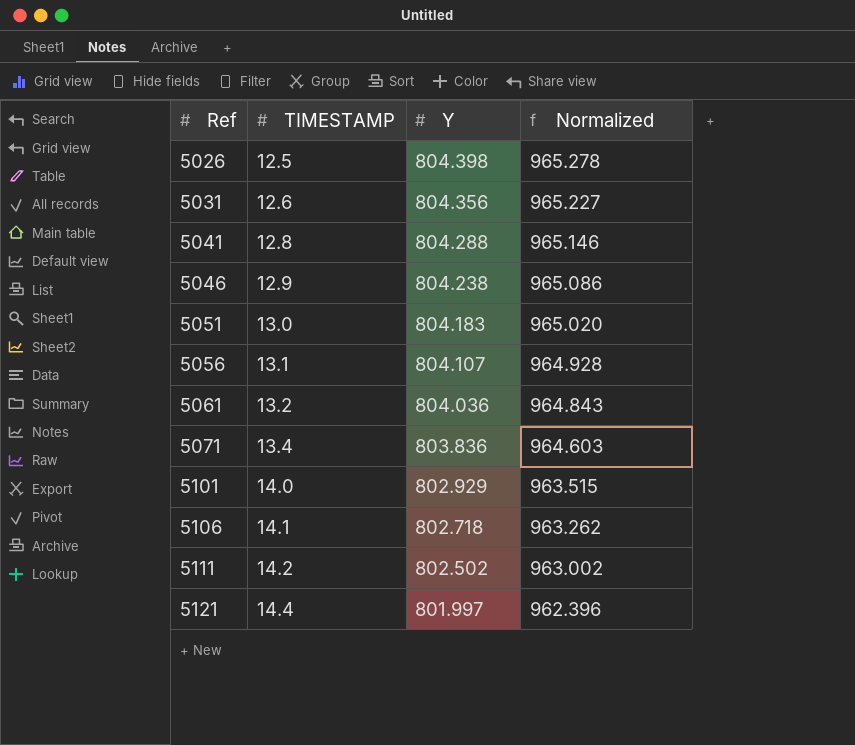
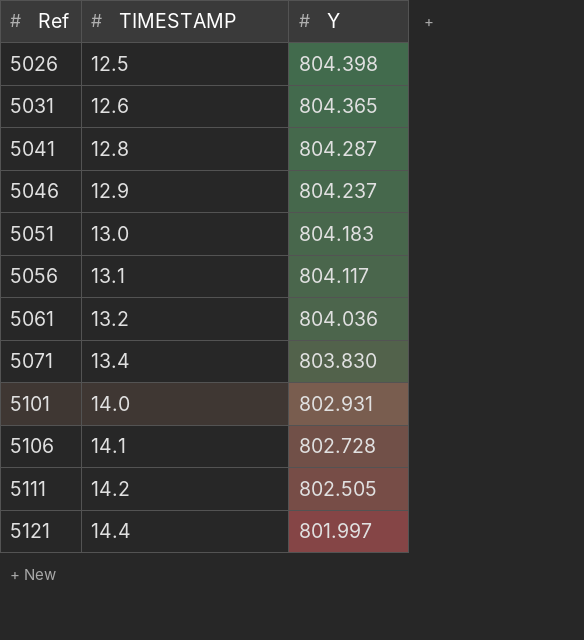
column Normalized | formula: [Y] * 1.2 -> none
5031 | Y: 804.356 -> 804.365
5041 | Y: 804.288 -> 804.287
5046 | Y: 804.238 -> 804.237
5056 | Y: 804.107 -> 804.117
5071 | Y: 803.836 -> 803.830
5101 | Y: 802.929 -> 802.931
5106 | Y: 802.718 -> 802.728
5111 | Y: 802.502 -> 802.505

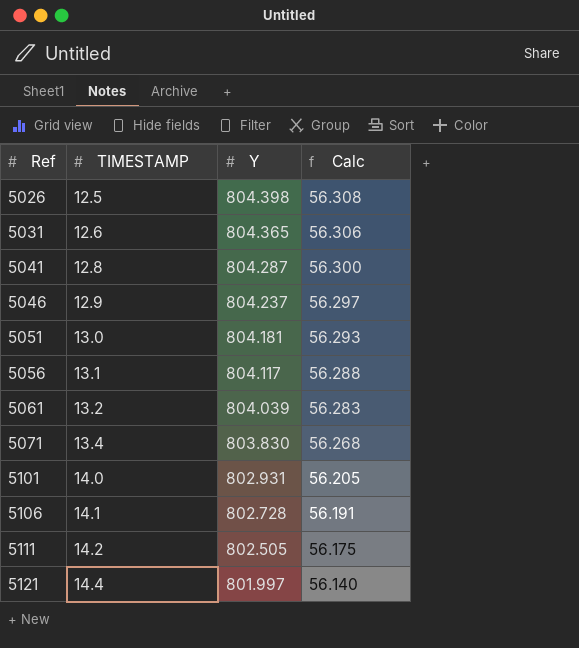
column Calc | formula: none -> [Y] * 0.07
5051 | Y: 804.183 -> 804.181
5061 | Y: 804.036 -> 804.039

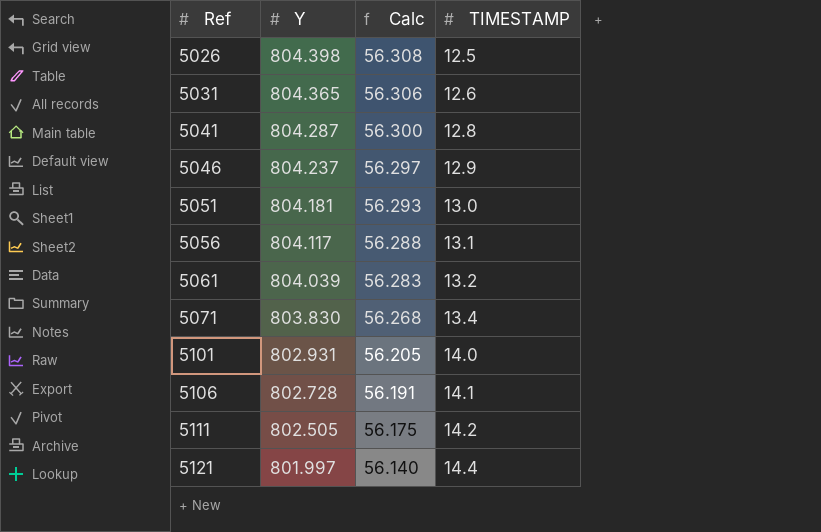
column TIMESTAMP | position: 2 -> 4

